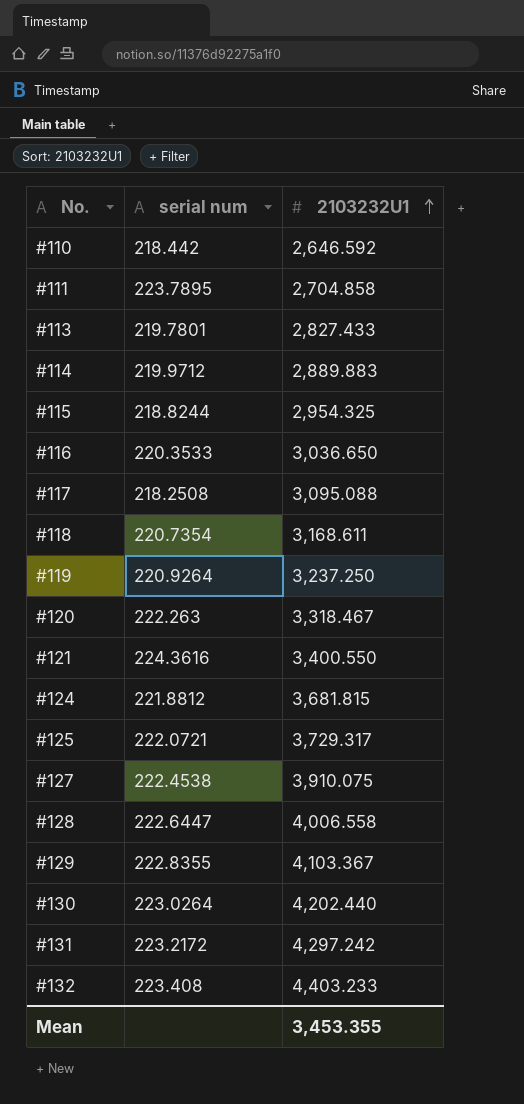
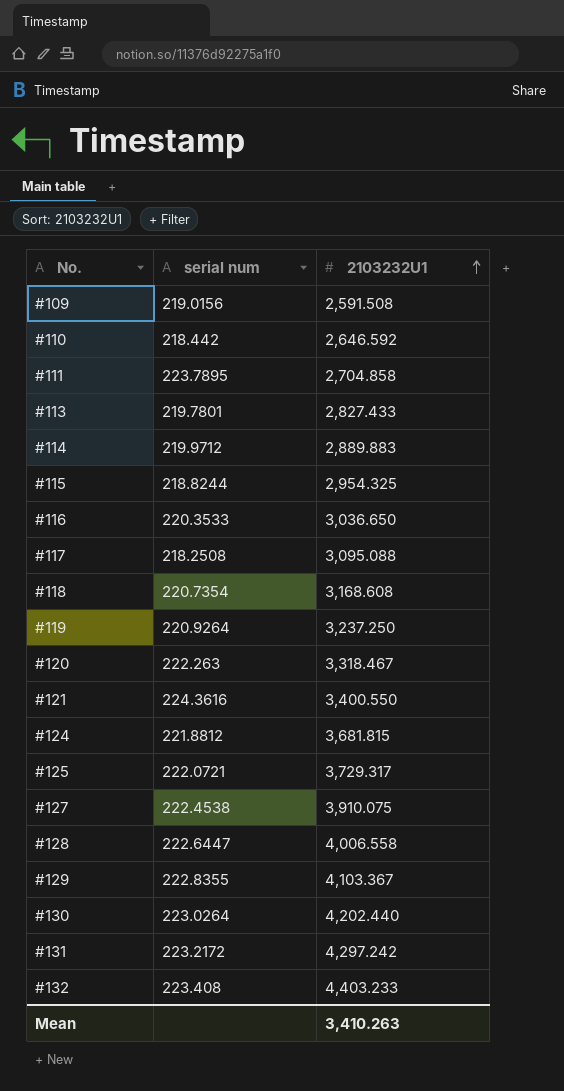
row #109: none -> 219.0156 | 2,591.508
#118 | 2103232U1: 3,168.611 -> 3,168.608
Mean | 2103232U1: 3,453.355 -> 3,410.263

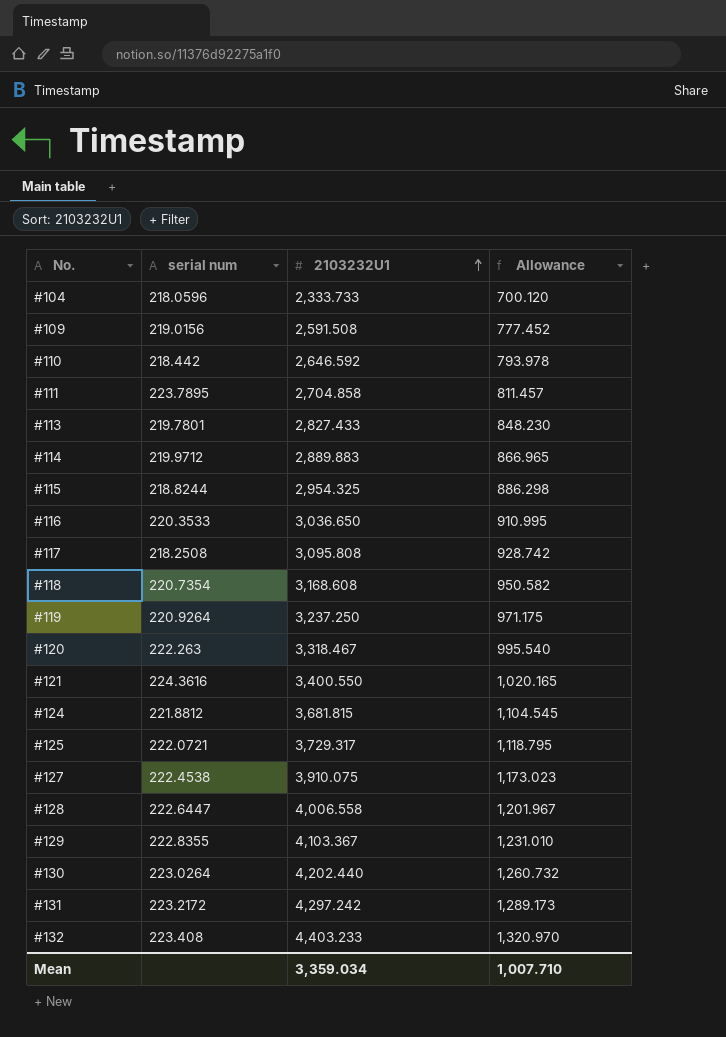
column Allowance | formula: none -> [2103232U1] * 0.3
row #104: none -> 218.0596 | 2,333.733 | 700.120
#117 | 2103232U1: 3,095.088 -> 3,095.808
Mean | 2103232U1: 3,410.263 -> 3,359.034

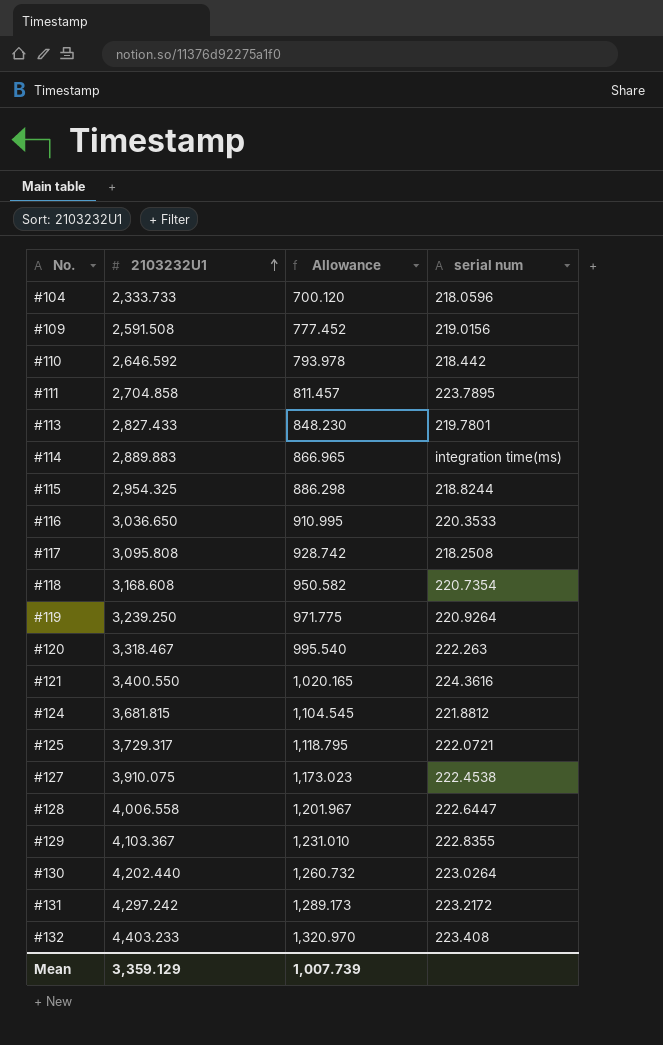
column serial num | position: 2 -> 4
#114 | serial num: 219.9712 -> integration time(ms)
#119 | 2103232U1: 3,237.250 -> 3,239.250
#119 | Allowance: 971.175 -> 971.775
Mean | 2103232U1: 3,359.034 -> 3,359.129
Mean | Allowance: 1,007.710 -> 1,007.739

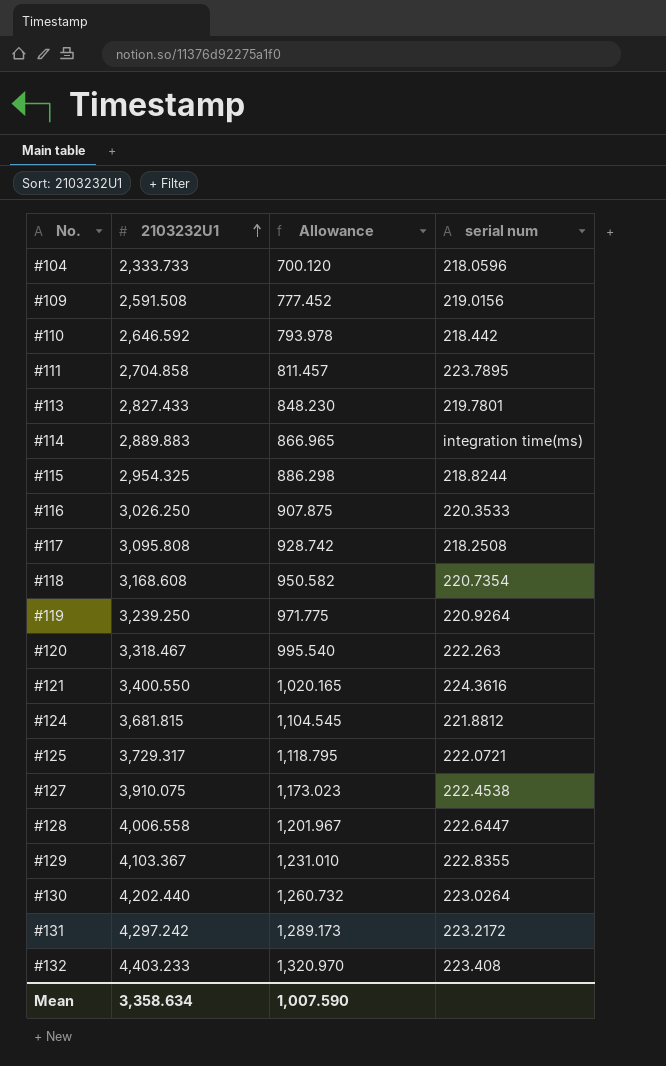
#116 | 2103232U1: 3,036.650 -> 3,026.250
#116 | Allowance: 910.995 -> 907.875
Mean | 2103232U1: 3,359.129 -> 3,358.634
Mean | Allowance: 1,007.739 -> 1,007.590

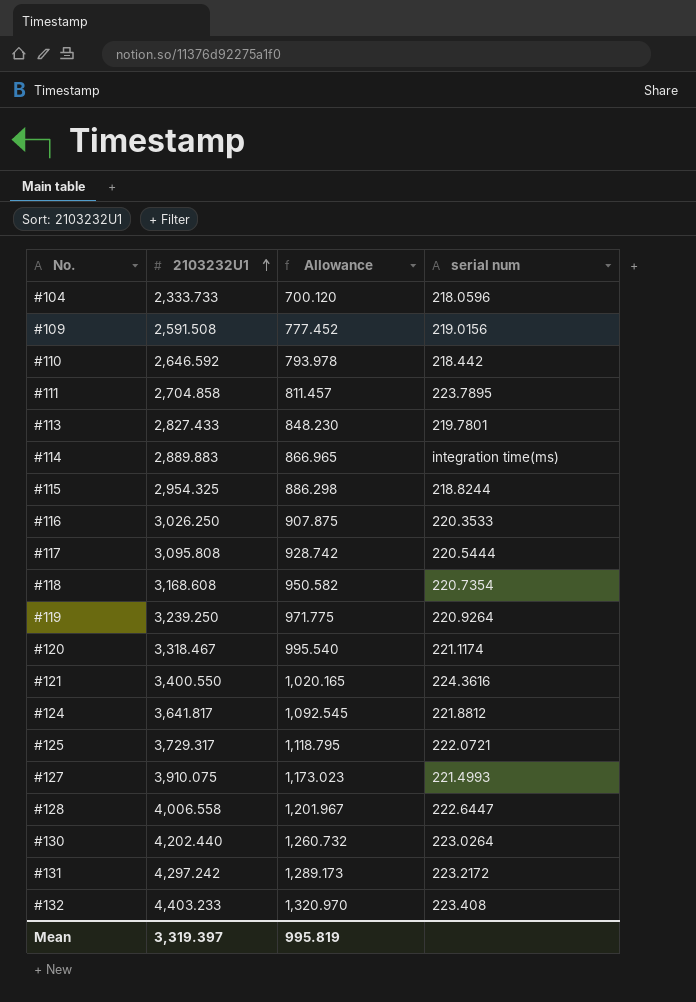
row #129: 4,103.367 | 1,231.010 | 222.8355 -> none
#117 | serial num: 218.2508 -> 220.5444
#120 | serial num: 222.263 -> 221.1174
#124 | 2103232U1: 3,681.815 -> 3,641.817
#124 | Allowance: 1,104.545 -> 1,092.545
#127 | serial num: 222.4538 -> 221.4993
Mean | 2103232U1: 3,358.634 -> 3,319.397
Mean | Allowance: 1,007.590 -> 995.819

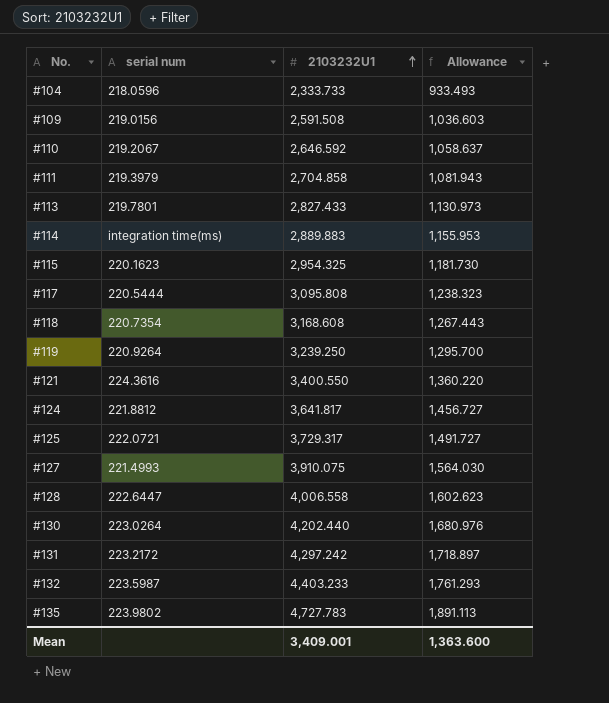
column serial num | position: 4 -> 2
column Allowance | formula: [2103232U1] * 0.3 -> [2103232U1] * 0.4
row #116: 3,026.250 | 907.875 | 220.3533 -> none
row #120: 3,318.467 | 995.540 | 221.1174 -> none
#110 | serial num: 218.442 -> 219.2067
#111 | serial num: 223.7895 -> 219.3979
#115 | serial num: 218.8244 -> 220.1623
#132 | serial num: 223.408 -> 223.5987
row #135: none -> 223.9802 | 4,727.783 | 1,891.113
Mean | 2103232U1: 3,319.397 -> 3,409.001
Mean | Allowance: 995.819 -> 1,363.600

